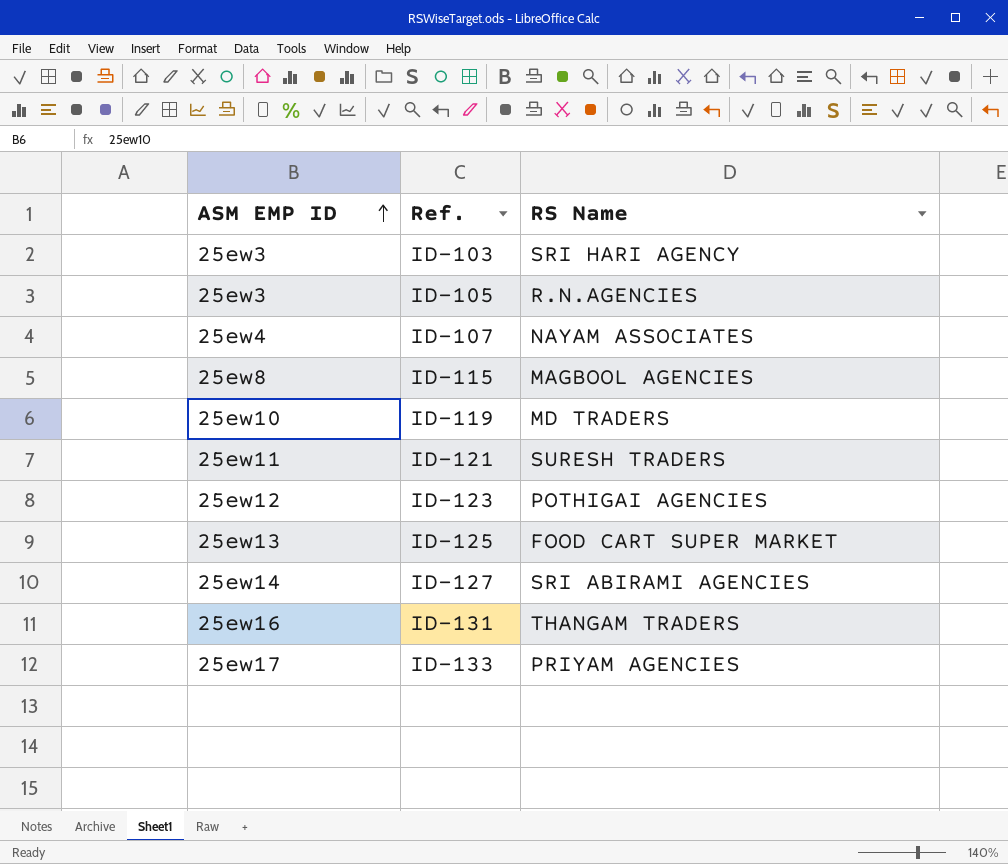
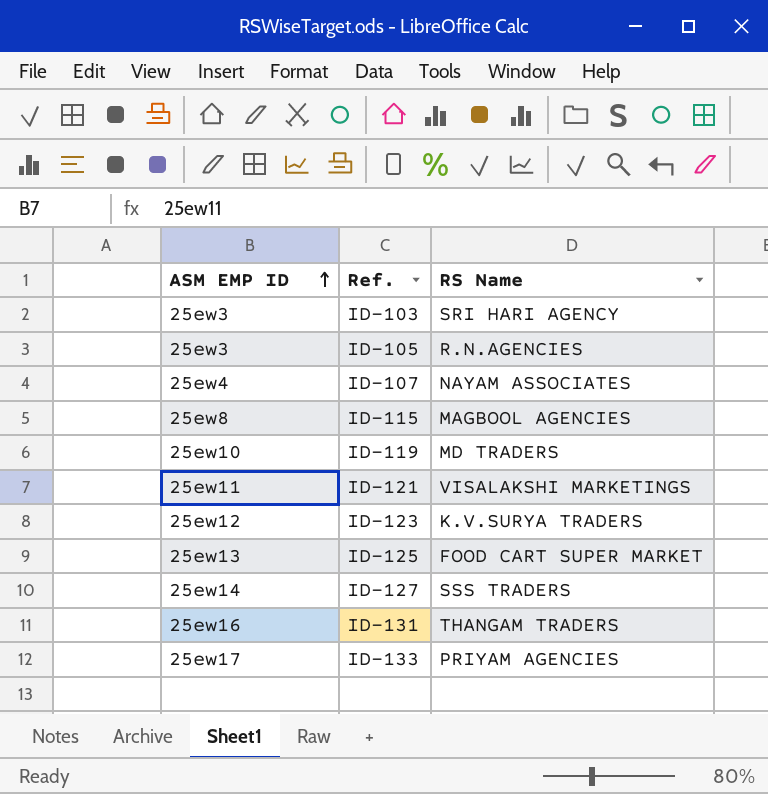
ID-121 | RS Name: SURESH TRADERS -> VISALAKSHI MARKETINGS
ID-123 | RS Name: POTHIGAI AGENCIES -> K.V.SURYA TRADERS
ID-127 | RS Name: SRI ABIRAMI AGENCIES -> SSS TRADERS

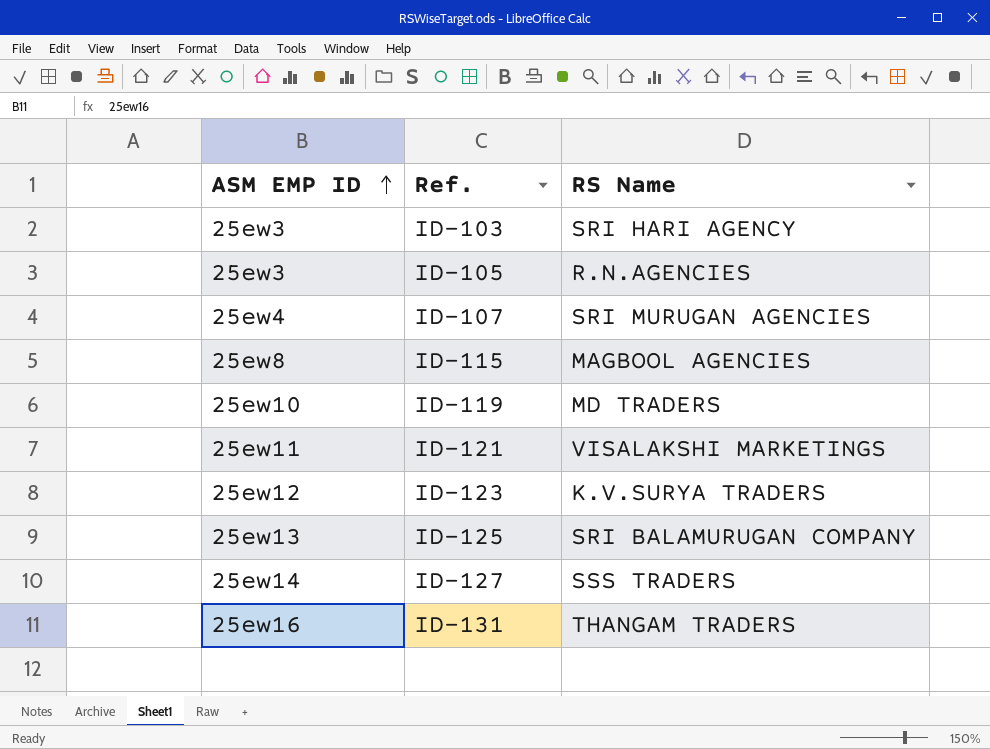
row ID-133: 25ew17 | PRIYAM AGENCIES -> none
ID-107 | RS Name: NAYAM ASSOCIATES -> SRI MURUGAN AGENCIES
ID-125 | RS Name: FOOD CART SUPER MARKET -> SRI BALAMURUGAN COMPANY

